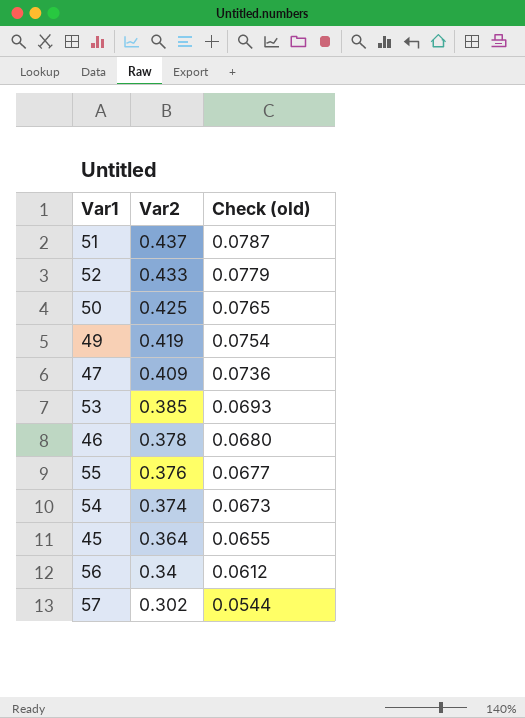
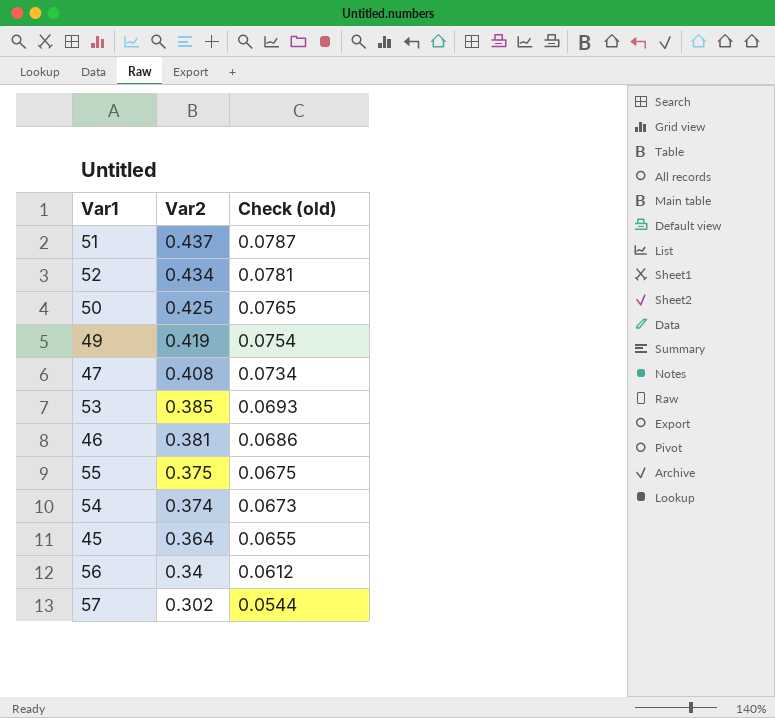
52 | Var2: 0.433 -> 0.434
52 | Check (old): 0.0779 -> 0.0781
47 | Var2: 0.409 -> 0.408
47 | Check (old): 0.0736 -> 0.0734
46 | Var2: 0.378 -> 0.381
46 | Check (old): 0.0680 -> 0.0686
55 | Var2: 0.376 -> 0.375
55 | Check (old): 0.0677 -> 0.0675

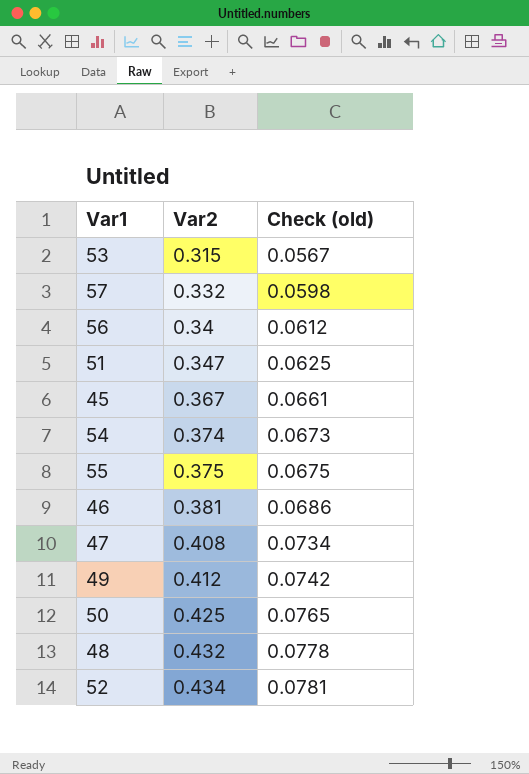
row order: Var2 descending -> Var2 ascending
53 | Var2: 0.385 -> 0.315
53 | Check (old): 0.0693 -> 0.0567
57 | Var2: 0.302 -> 0.332
57 | Check (old): 0.0544 -> 0.0598
51 | Var2: 0.437 -> 0.347
51 | Check (old): 0.0787 -> 0.0625
45 | Var2: 0.364 -> 0.367
45 | Check (old): 0.0655 -> 0.0661
49 | Var2: 0.419 -> 0.412
49 | Check (old): 0.0754 -> 0.0742
row 48: none -> 0.432 | 0.0778

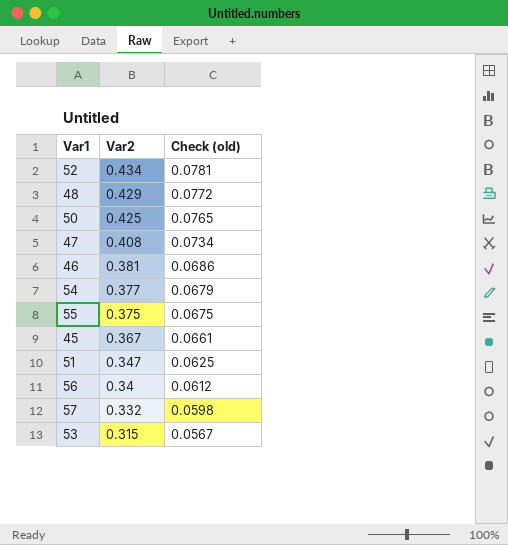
row order: Var2 ascending -> Var2 descending
row 49: 0.412 | 0.0742 -> none
48 | Var2: 0.432 -> 0.429
48 | Check (old): 0.0778 -> 0.0772
54 | Var2: 0.374 -> 0.377
54 | Check (old): 0.0673 -> 0.0679

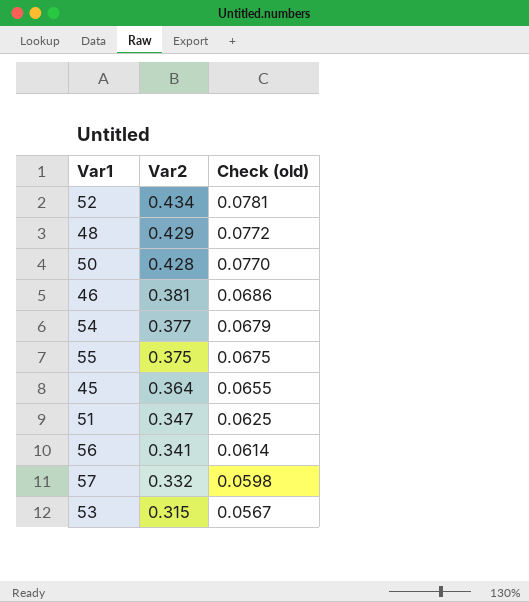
row 47: 0.408 | 0.0734 -> none
50 | Var2: 0.425 -> 0.428
50 | Check (old): 0.0765 -> 0.0770
45 | Var2: 0.367 -> 0.364
45 | Check (old): 0.0661 -> 0.0655
56 | Var2: 0.34 -> 0.341
56 | Check (old): 0.0612 -> 0.0614

